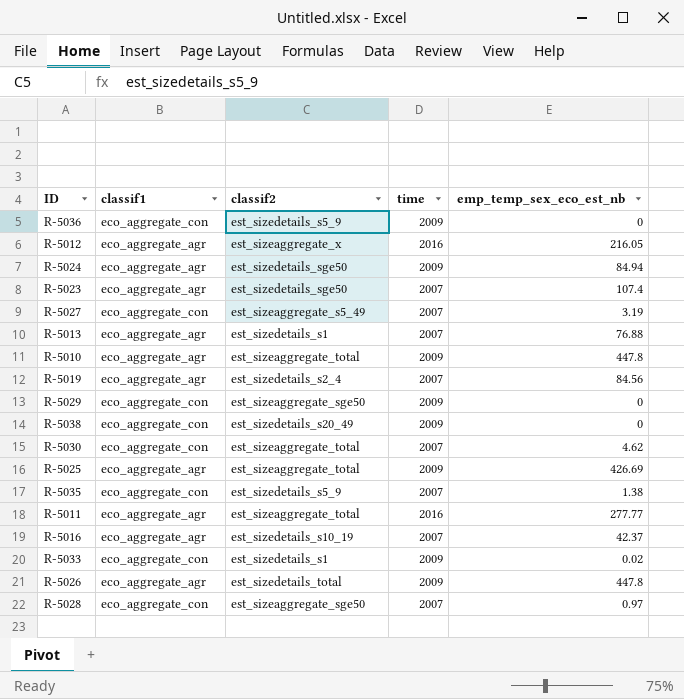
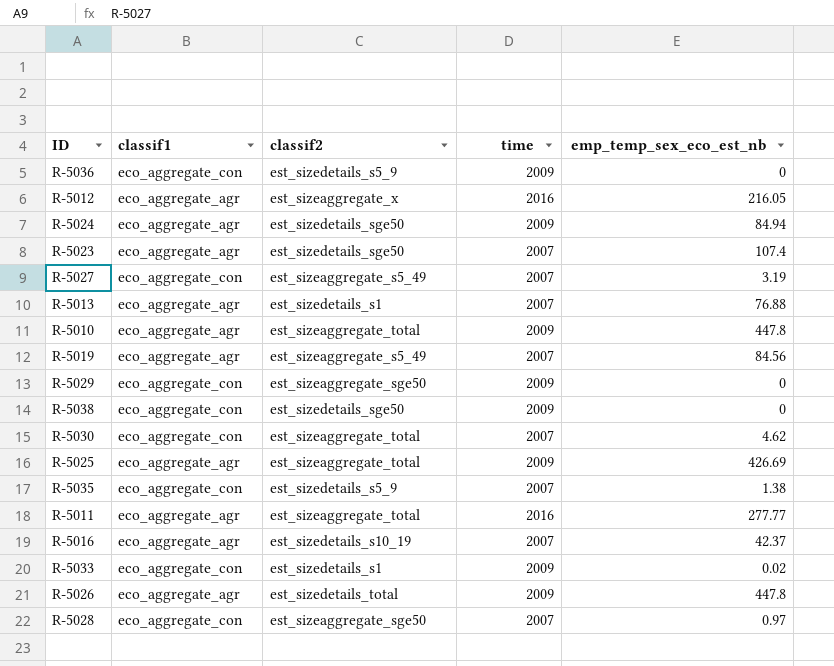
R-5019 | classif2: est_sizedetails_s2_4 -> est_sizeaggregate_s5_49
R-5038 | classif2: est_sizedetails_s20_49 -> est_sizedetails_sge50

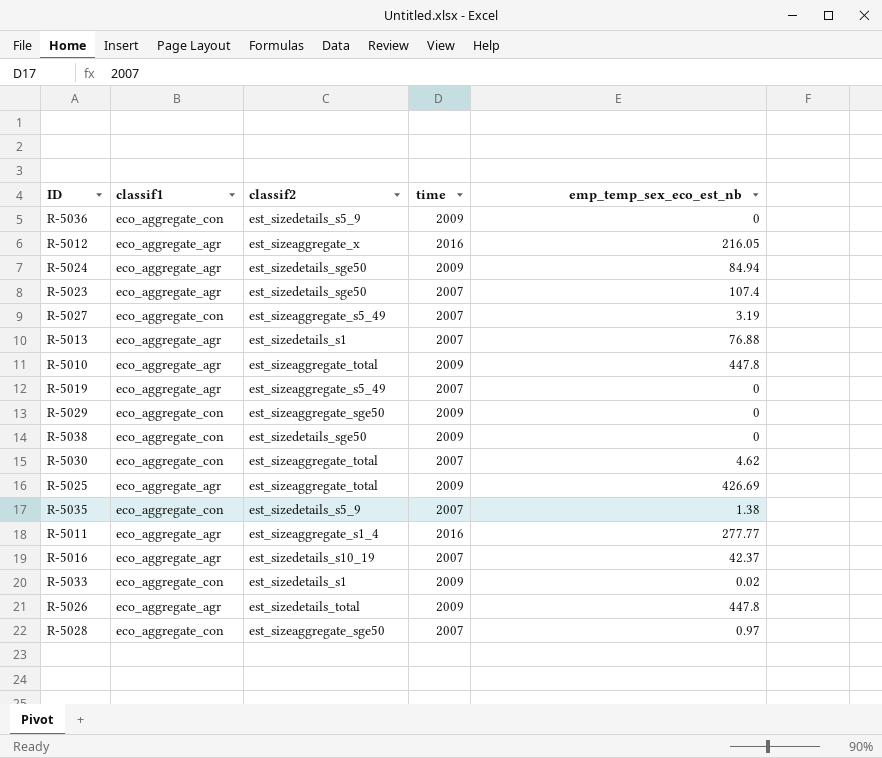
R-5019 | emp_temp_sex_eco_est_nb: 84.56 -> 0
R-5011 | classif2: est_sizeaggregate_total -> est_sizeaggregate_s1_4

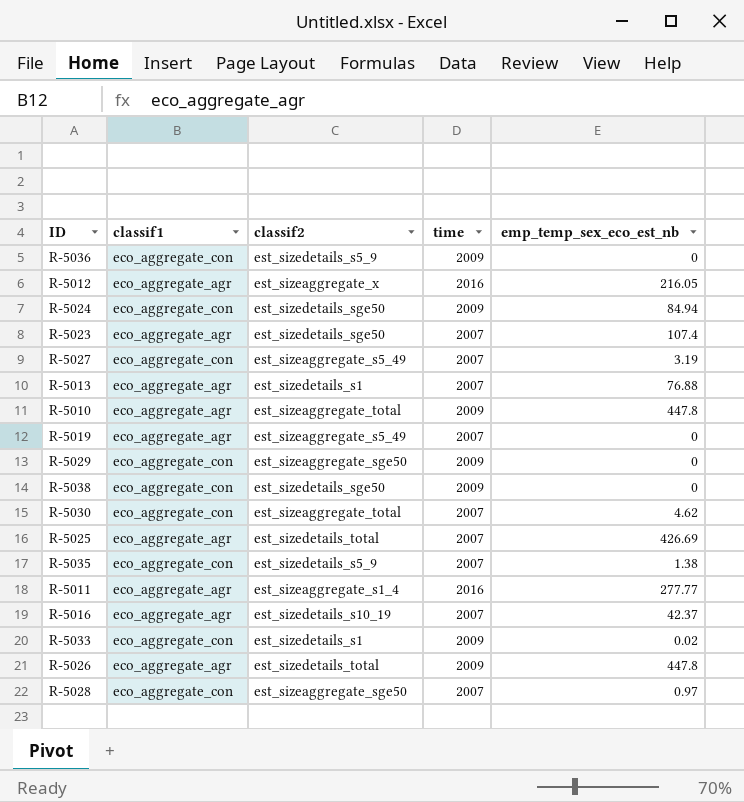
R-5024 | classif1: eco_aggregate_agr -> eco_aggregate_con
R-5025 | classif2: est_sizeaggregate_total -> est_sizedetails_total
R-5025 | time: 2009 -> 2007

